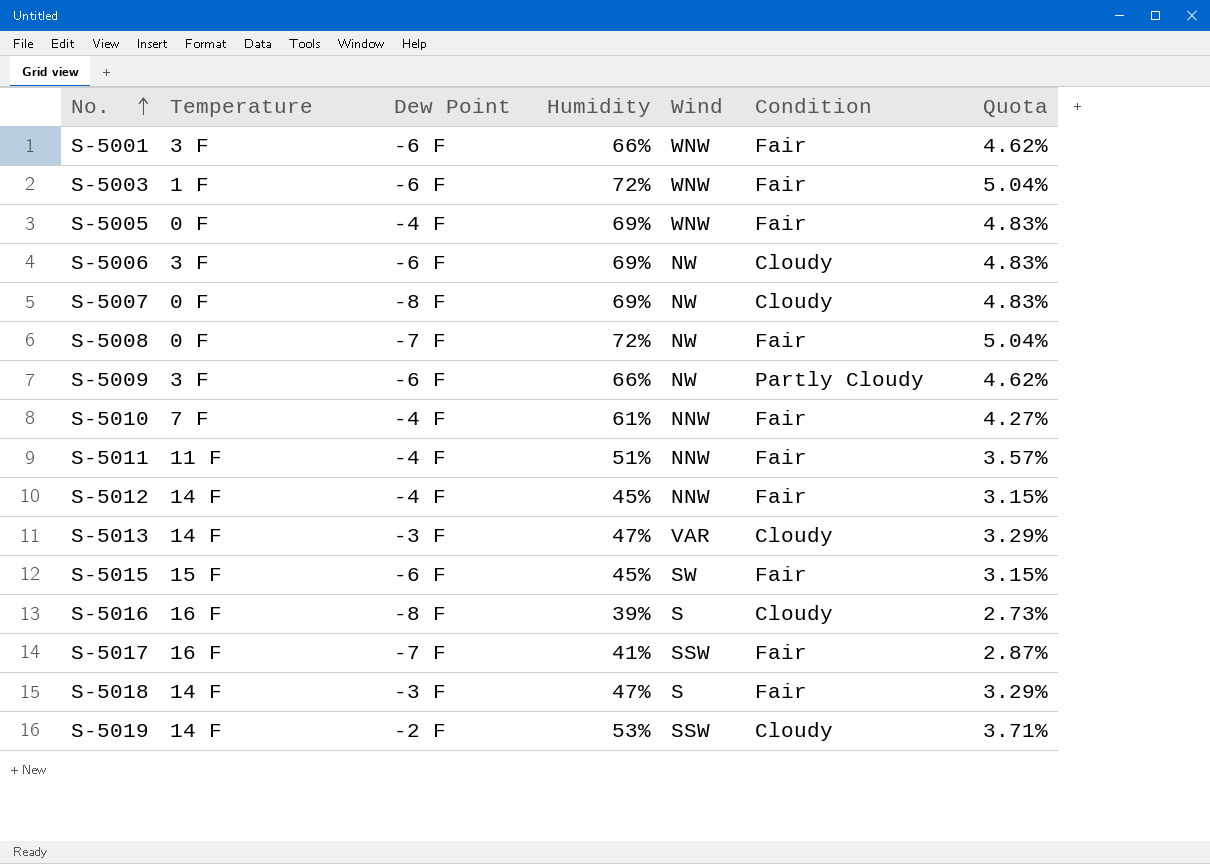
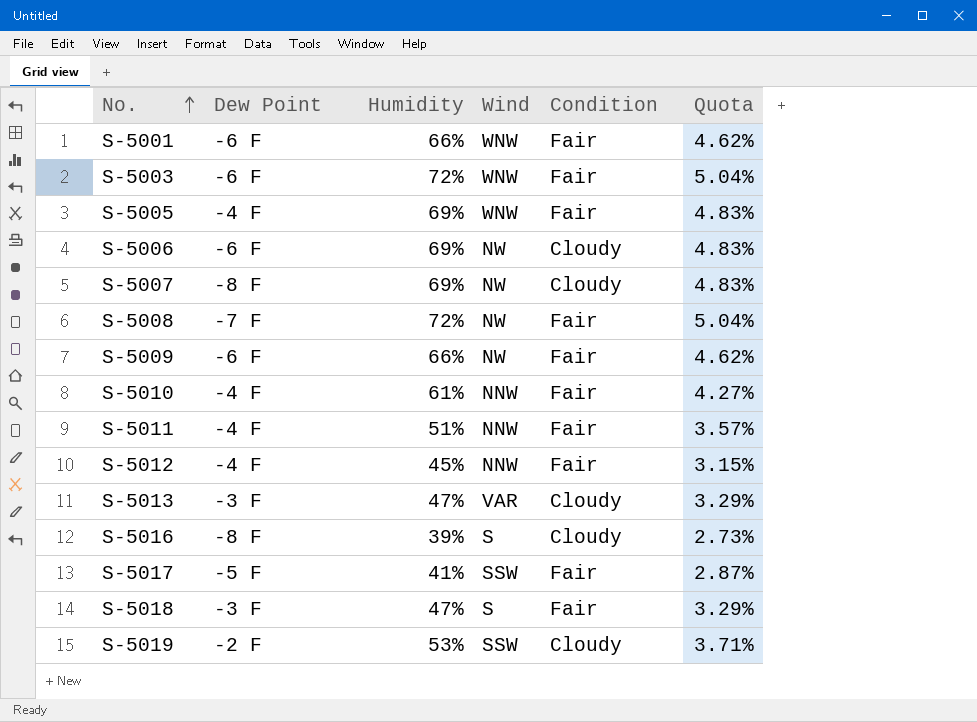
column Temperature | position: 2 -> none
row S-5015: 15 F | -6 F | 45% | SW | Fair | 3.15% -> none
S-5009 | Condition: Partly Cloudy -> Fair
S-5017 | Dew Point: -7 F -> -5 F

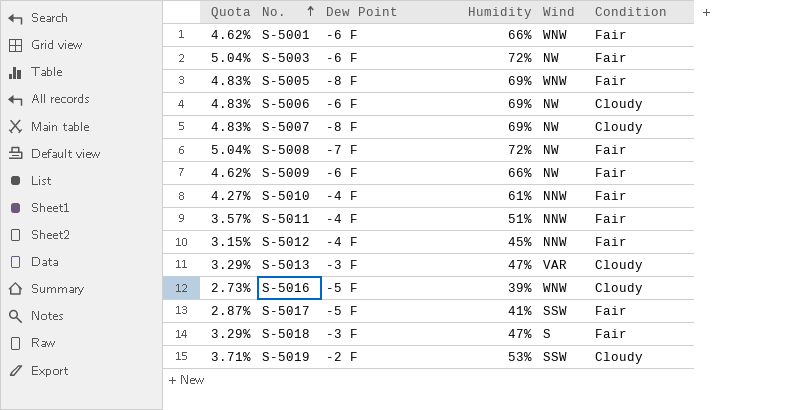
column Quota | position: 6 -> 1
S-5003 | Wind: WNW -> NW
S-5005 | Dew Point: -4 F -> -8 F
S-5016 | Dew Point: -8 F -> -5 F
S-5016 | Wind: S -> WNW

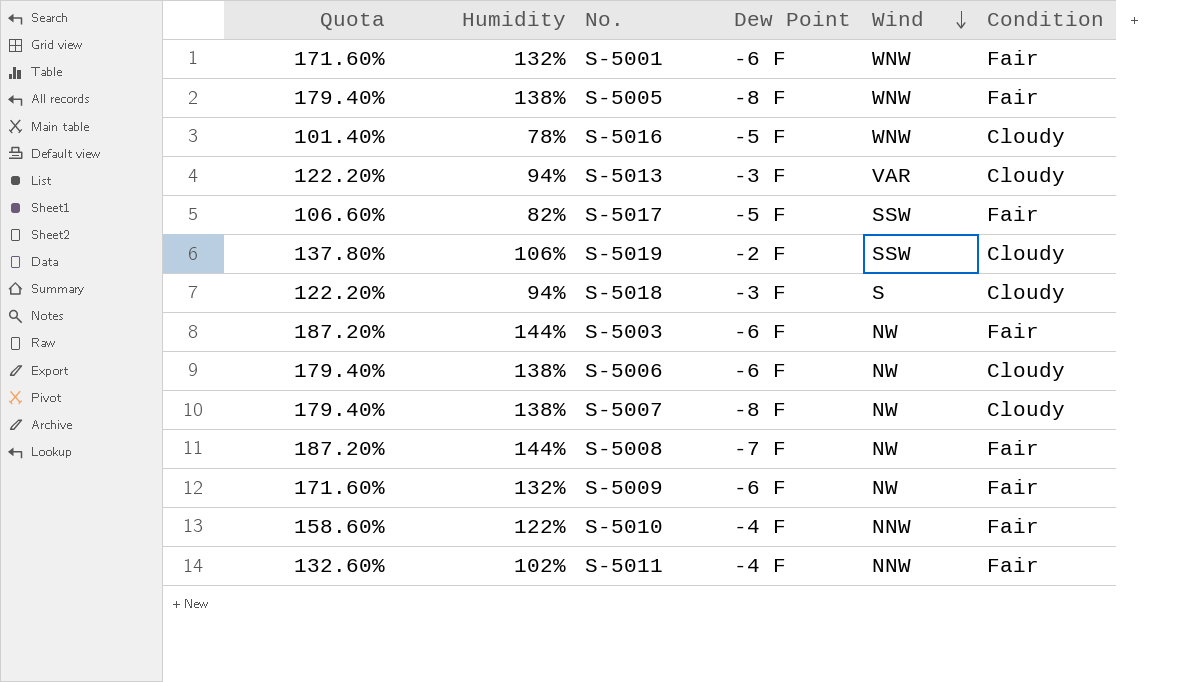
row order: No. ascending -> Wind descending
column Quota | formula: [Humidity] * 0.07 -> [Humidity] * 1.3
column Humidity | position: 4 -> 2
row S-5012: 3.15% | -4 F | 45% | NNW | Fair -> none
S-5001 | Humidity: 66% -> 132%
S-5005 | Humidity: 69% -> 138%
S-5016 | Humidity: 39% -> 78%
S-5013 | Humidity: 47% -> 94%
S-5017 | Humidity: 41% -> 82%
S-5019 | Humidity: 53% -> 106%
S-5018 | Humidity: 47% -> 94%
S-5018 | Condition: Fair -> Cloudy
S-5003 | Humidity: 72% -> 144%
S-5006 | Humidity: 69% -> 138%
S-5007 | Humidity: 69% -> 138%
S-5008 | Humidity: 72% -> 144%
S-5009 | Humidity: 66% -> 132%
S-5010 | Humidity: 61% -> 122%
S-5011 | Humidity: 51% -> 102%

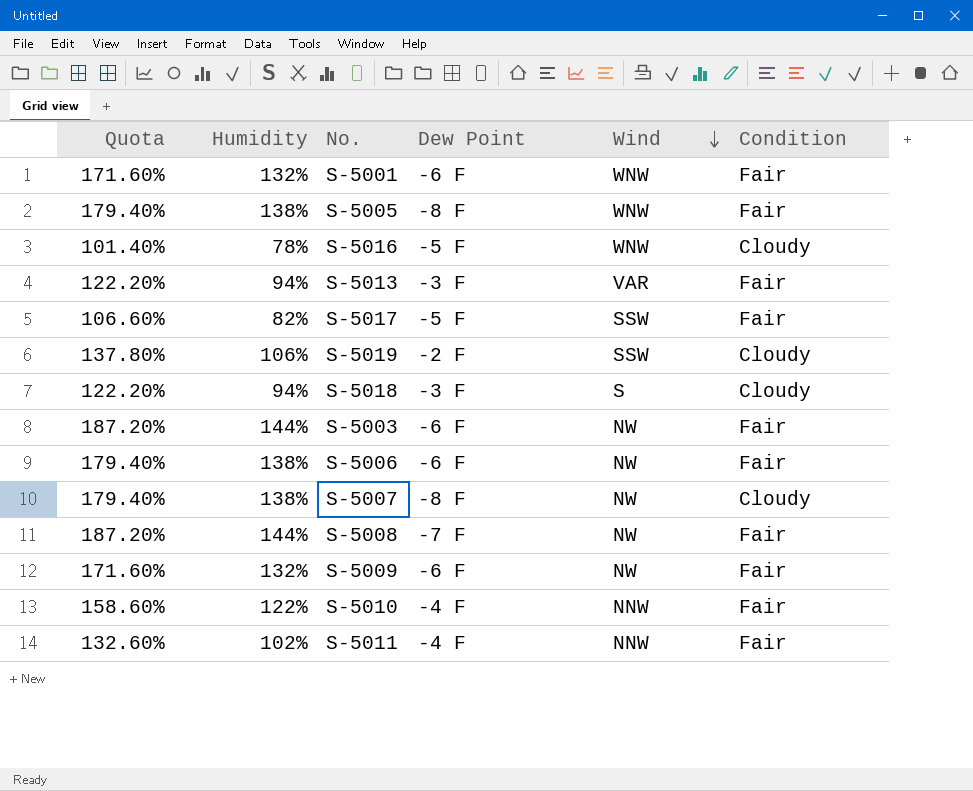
S-5013 | Condition: Cloudy -> Fair
S-5006 | Condition: Cloudy -> Fair

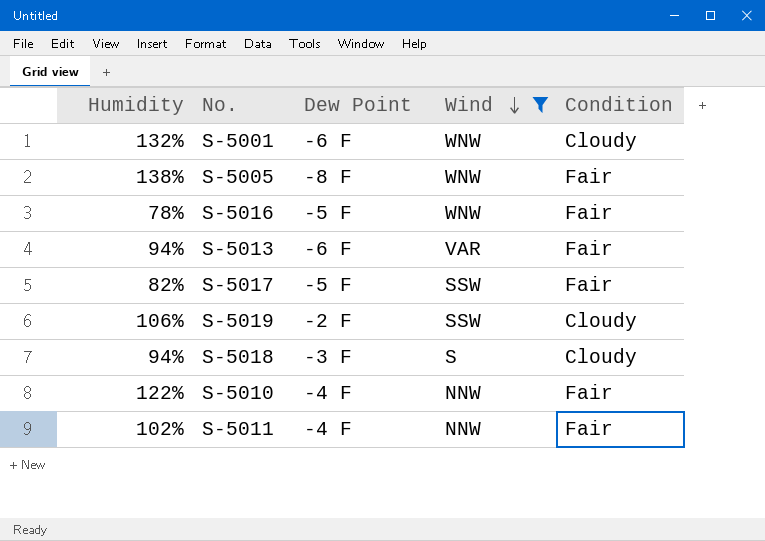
filter: none -> Wind != NW
column Quota | formula: [Humidity] * 1.3 -> none
S-5001 | Condition: Fair -> Cloudy
S-5016 | Condition: Cloudy -> Fair
S-5013 | Dew Point: -3 F -> -6 F

